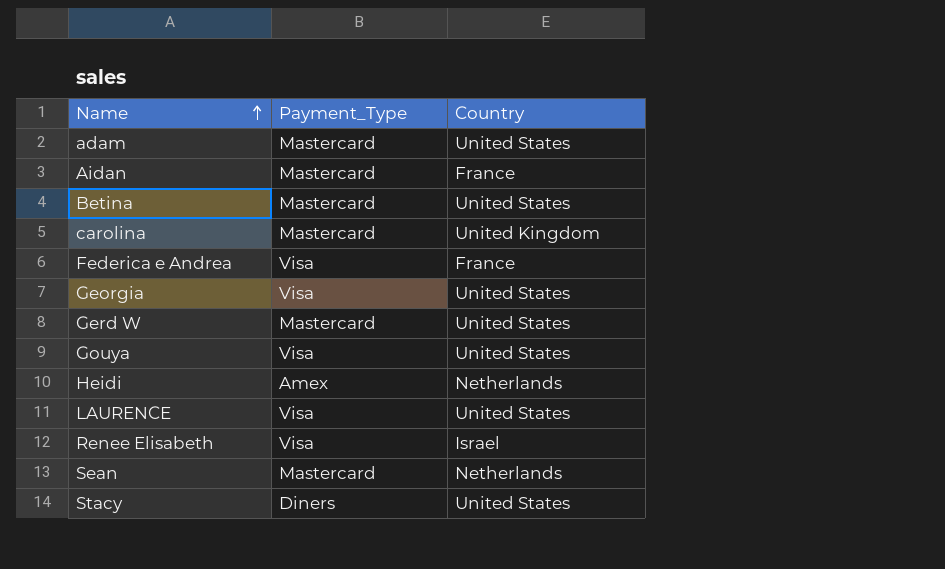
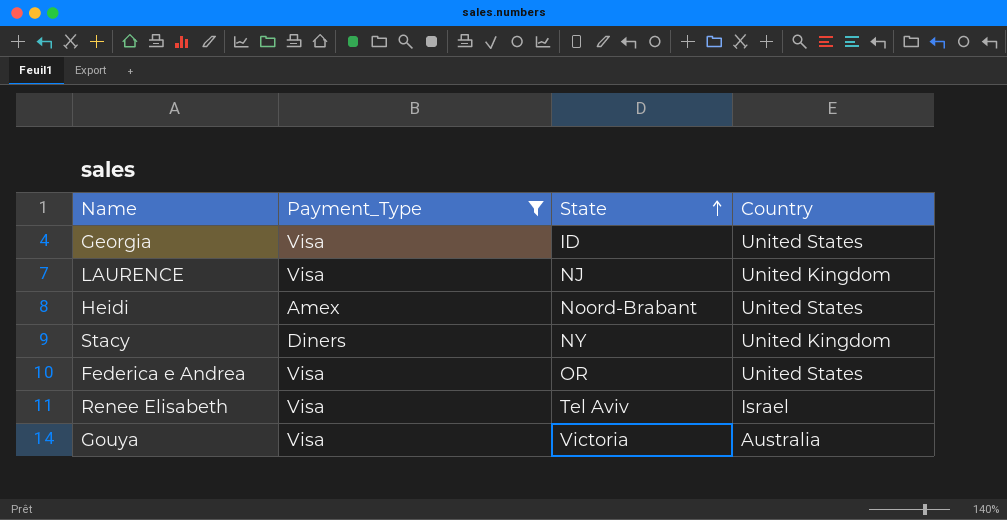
filter: none -> Payment_Type != Mastercard
row order: Name ascending -> State ascending
column State | position: none -> 3
LAURENCE | Country: United States -> United Kingdom
Heidi | Country: Netherlands -> United States
Stacy | Country: United States -> United Kingdom
Federica e Andrea | Country: France -> United States
Gouya | Country: United States -> Australia

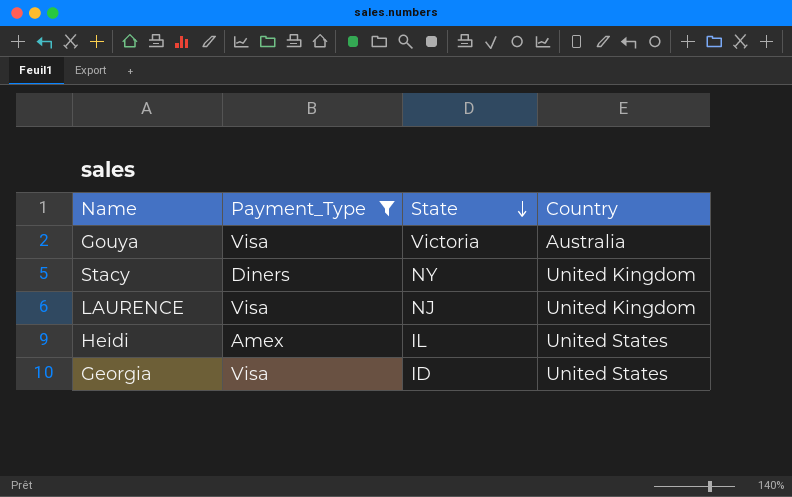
row order: State ascending -> State descending
row Federica e Andrea: Visa | OR | United States -> none
row Renee Elisabeth: Visa | Tel Aviv | Israel -> none
Heidi | State: Noord-Brabant -> IL

